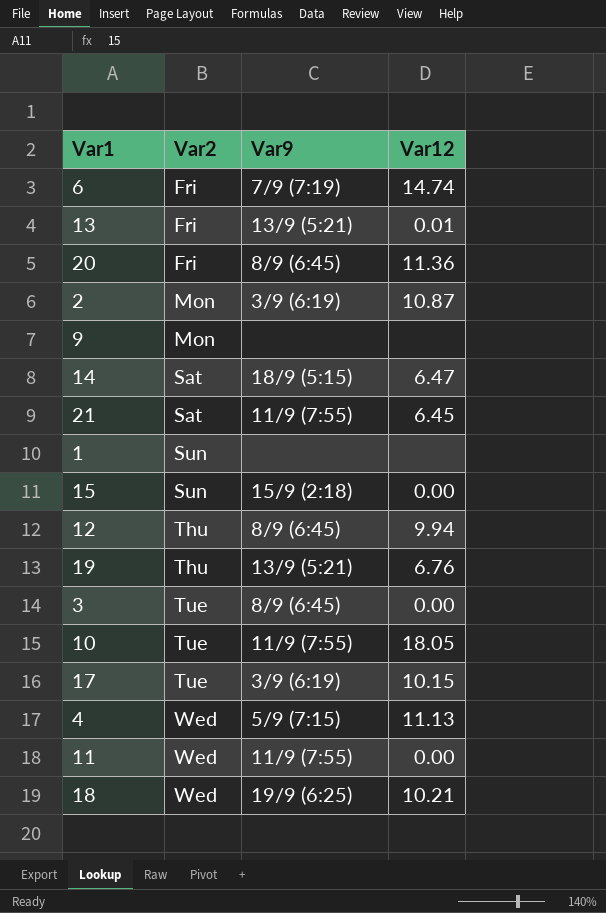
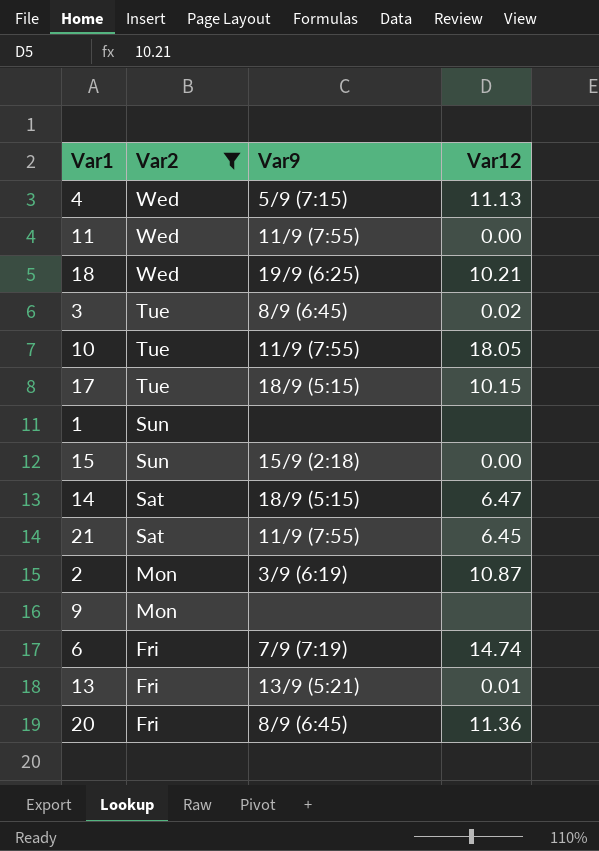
filter: none -> Var2 != Thu
row order: Var2 ascending -> Var2 descending
3 | Var12: 0.00 -> 0.02
17 | Var9: 3/9 (6:19) -> 18/9 (5:15)

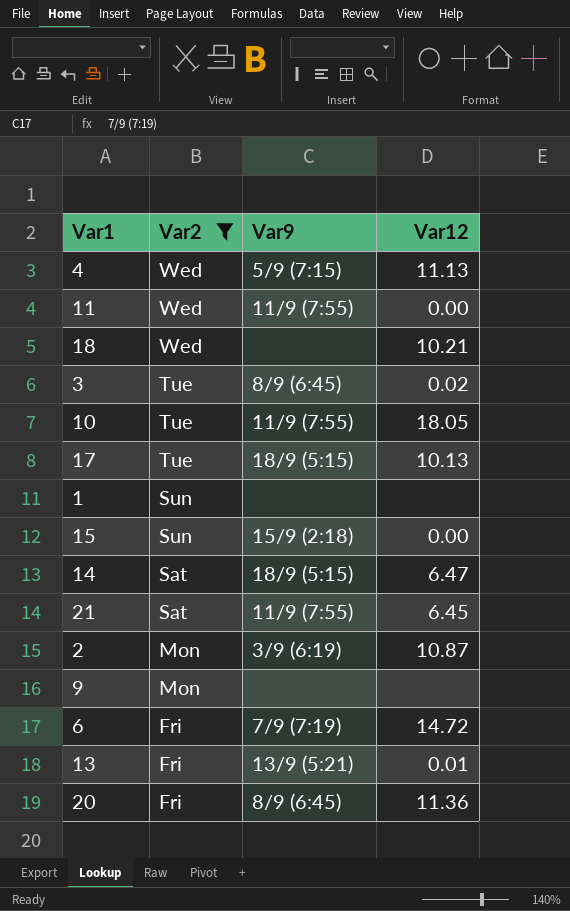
18 | Var9: 19/9 (6:25) -> none
17 | Var12: 10.15 -> 10.13
6 | Var12: 14.74 -> 14.72

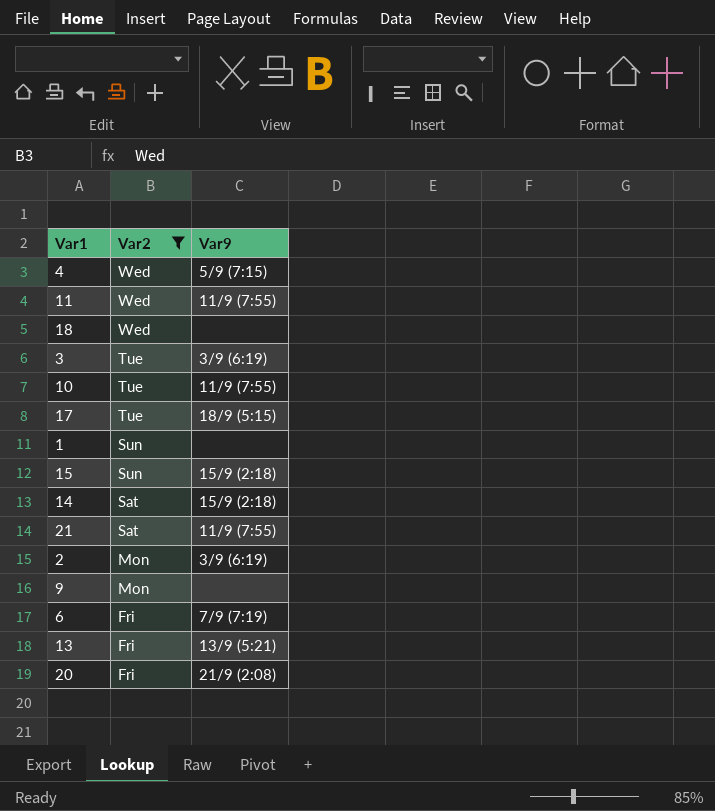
column Var12 | position: 4 -> none
3 | Var9: 8/9 (6:45) -> 3/9 (6:19)
14 | Var9: 18/9 (5:15) -> 15/9 (2:18)
20 | Var9: 8/9 (6:45) -> 21/9 (2:08)

